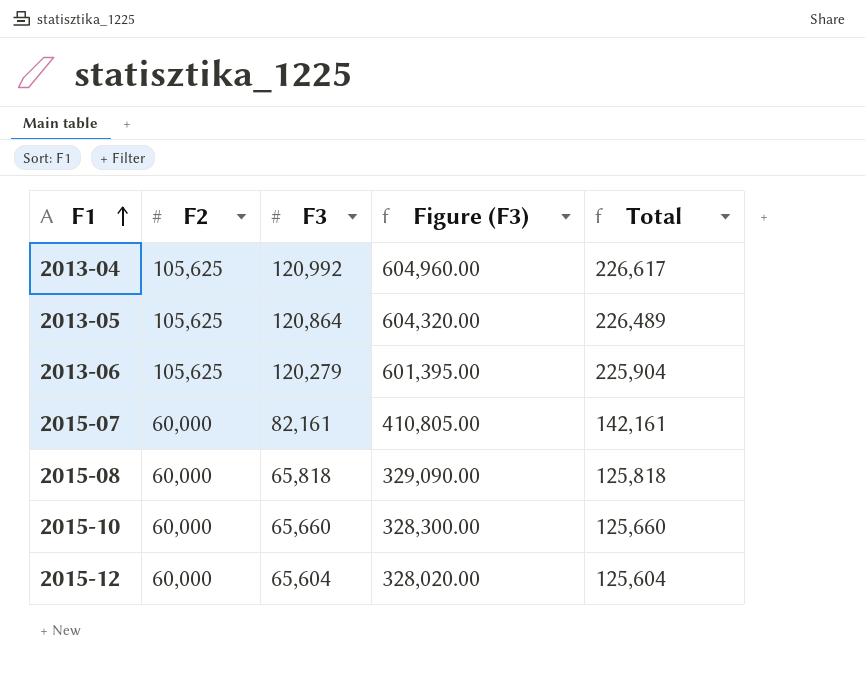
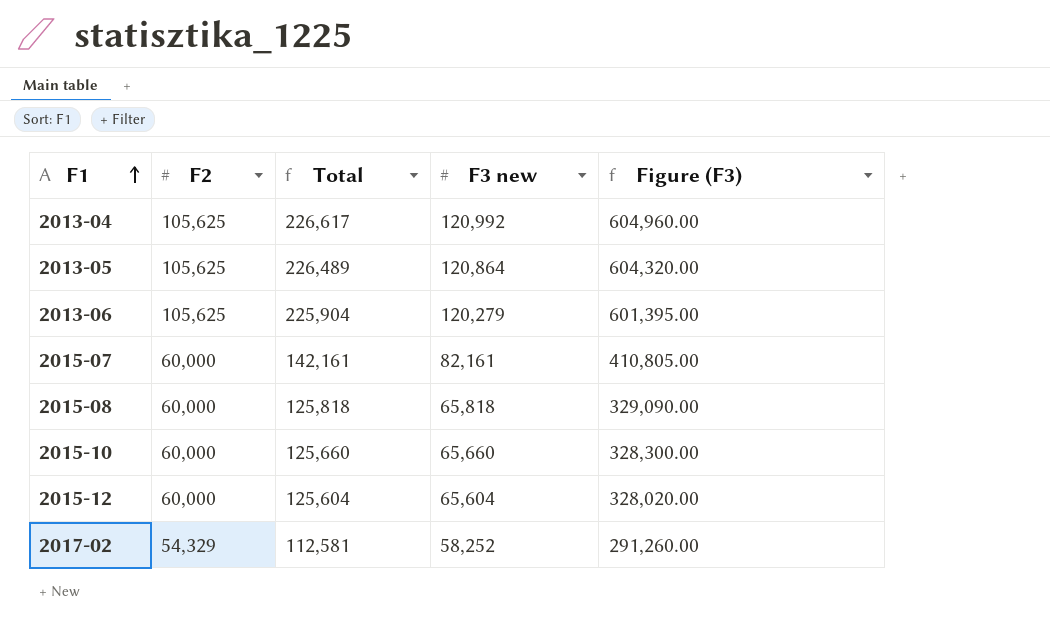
column Total | position: 5 -> 3
column name: F3 -> F3 new
row 2017-02: none -> 54,329 | 112,581 | 58,252 | 291,260.00

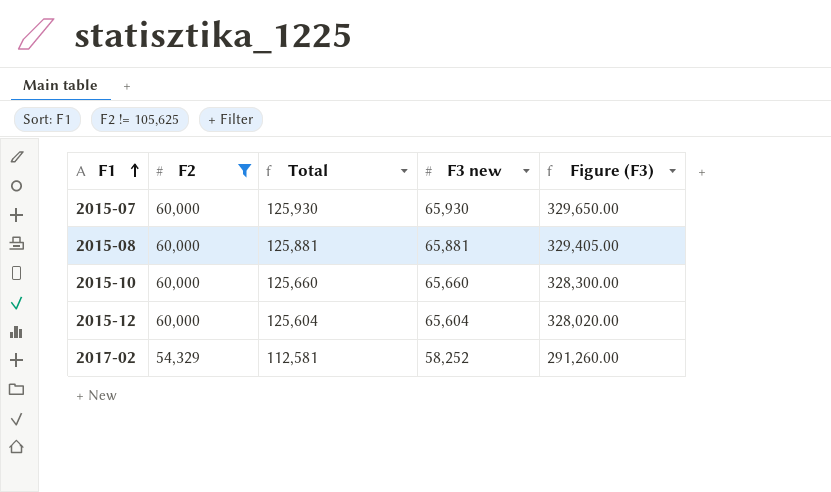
filter: none -> F2 != 105,625
2015-07 | Total: 142,161 -> 125,930
2015-07 | F3 new: 82,161 -> 65,930
2015-07 | Figure (F3): 410,805.00 -> 329,650.00
2015-08 | Total: 125,818 -> 125,881
2015-08 | F3 new: 65,818 -> 65,881
2015-08 | Figure (F3): 329,090.00 -> 329,405.00

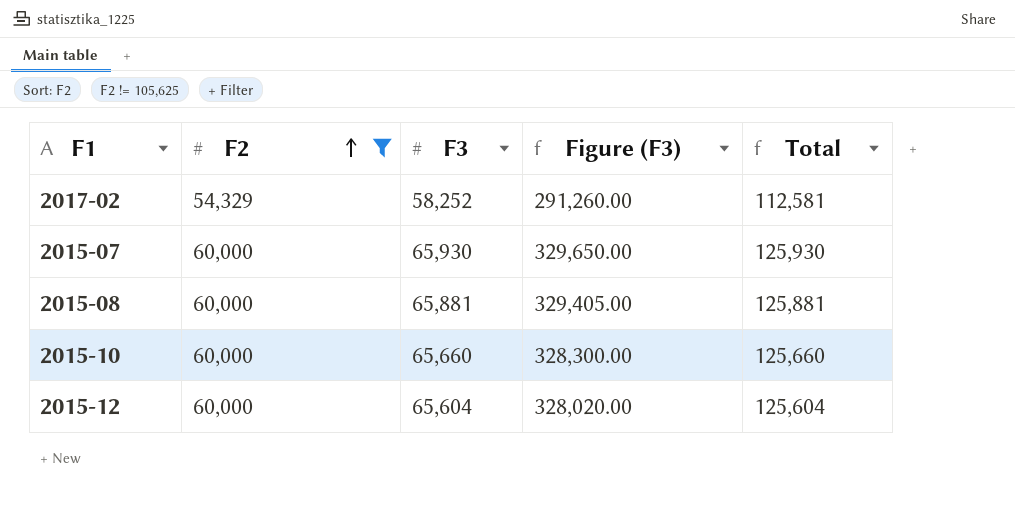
row order: F1 ascending -> F2 ascending
column name: F3 new -> F3
column Total | position: 3 -> 5

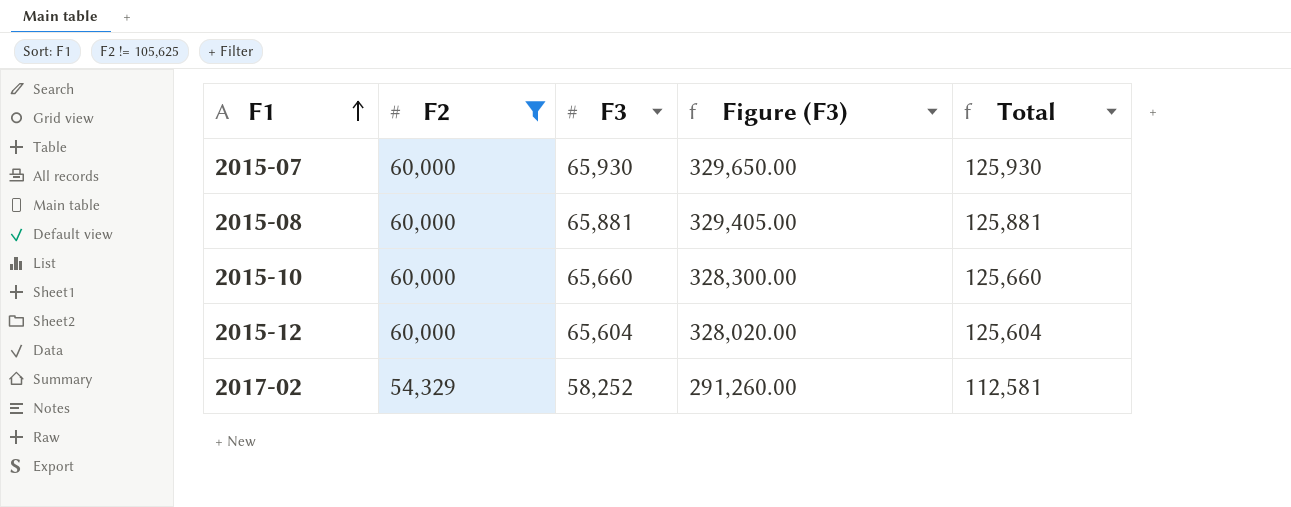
row order: F2 ascending -> F1 ascending

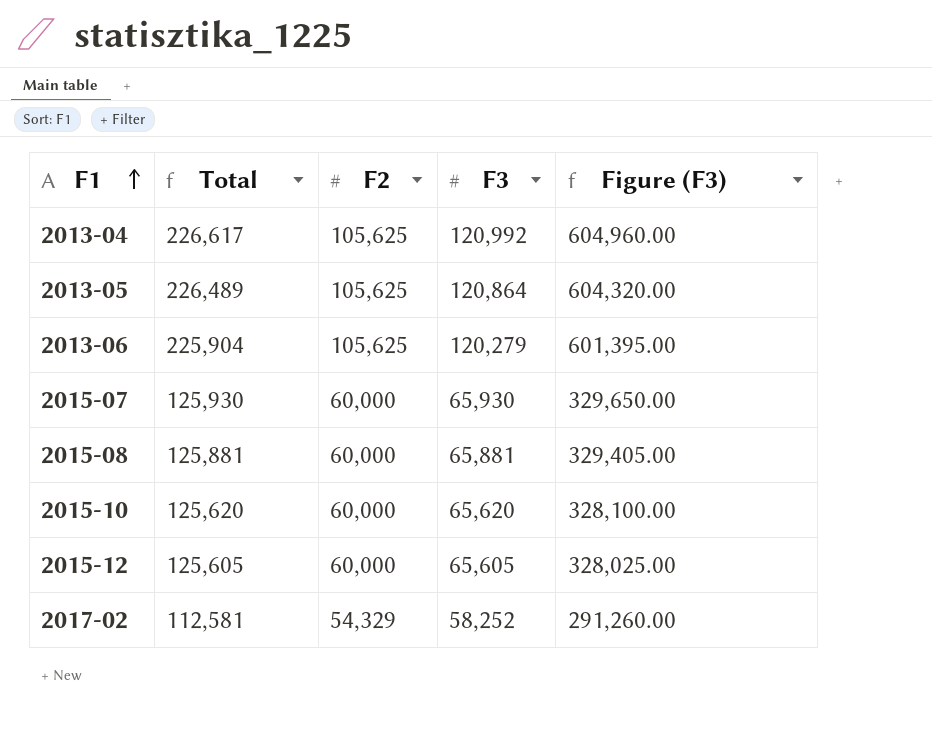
filter: F2 != 105,625 -> none
column Total | position: 5 -> 2
2015-10 | Total: 125,660 -> 125,620
2015-10 | F3: 65,660 -> 65,620
2015-10 | Figure (F3): 328,300.00 -> 328,100.00
2015-12 | Total: 125,604 -> 125,605
2015-12 | F3: 65,604 -> 65,605
2015-12 | Figure (F3): 328,020.00 -> 328,025.00

